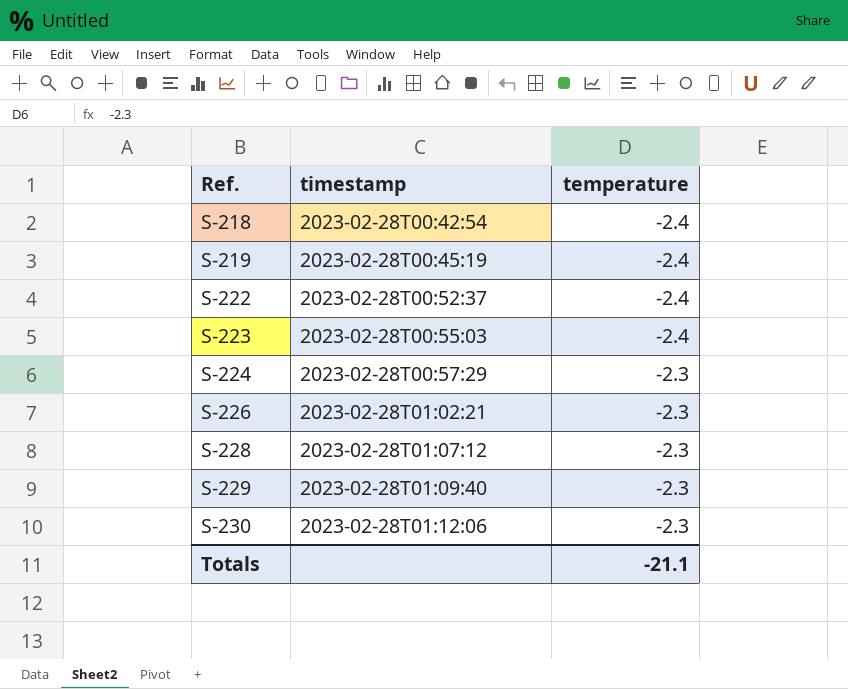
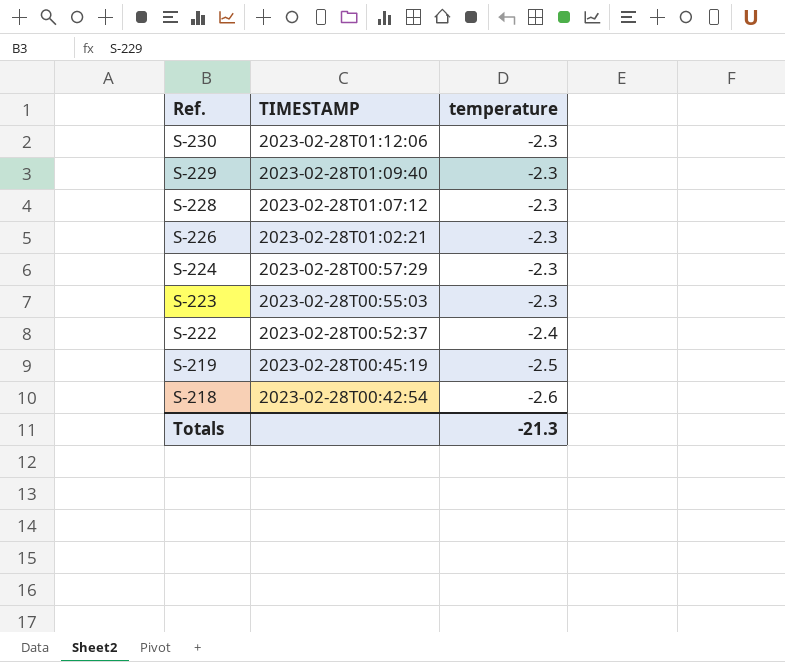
row order: Ref. ascending -> Ref. descending
column name: timestamp -> TIMESTAMP
S-223 | temperature: -2.4 -> -2.3
S-219 | temperature: -2.4 -> -2.5
S-218 | temperature: -2.4 -> -2.6
Totals | temperature: -21.1 -> -21.3

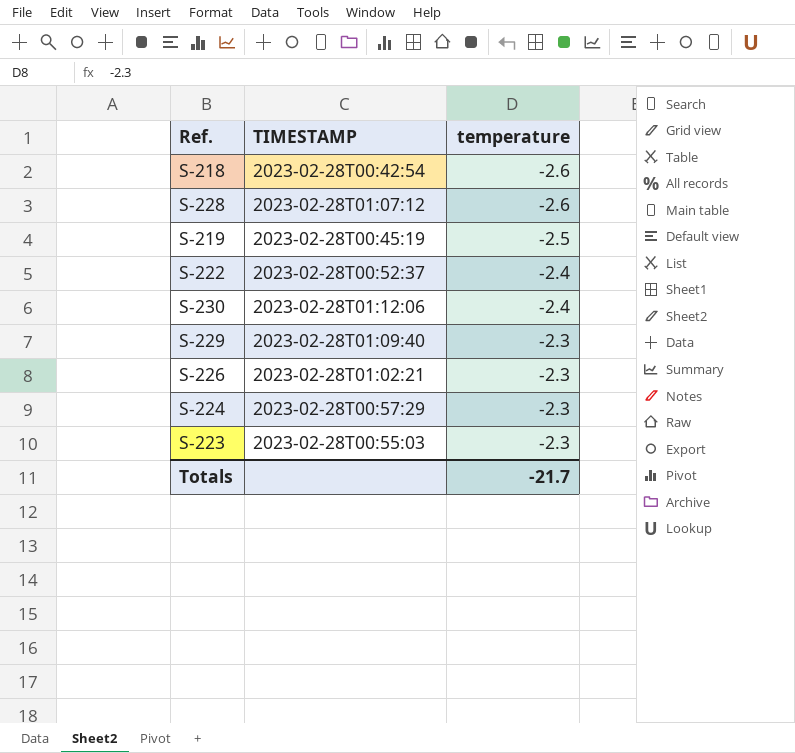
row order: Ref. descending -> temperature ascending
S-228 | temperature: -2.3 -> -2.6
S-230 | temperature: -2.3 -> -2.4
Totals | temperature: -21.3 -> -21.7

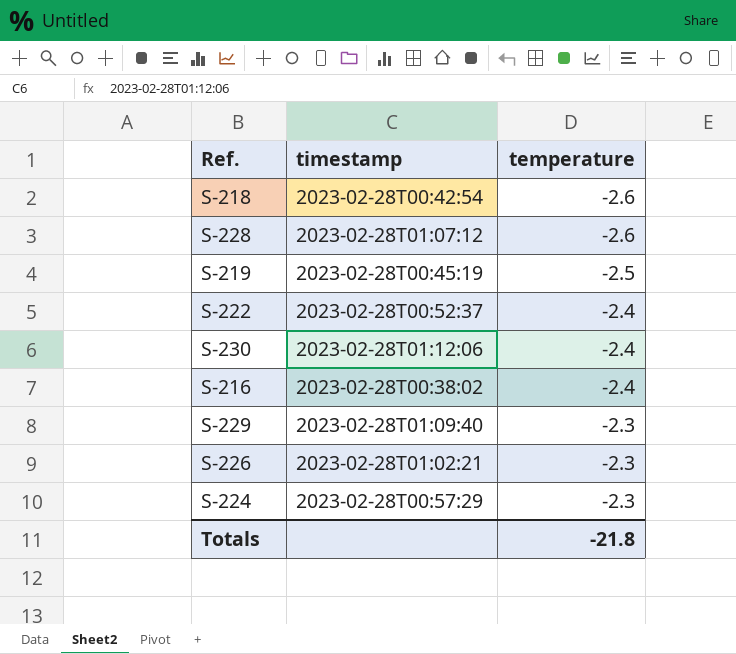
column name: TIMESTAMP -> timestamp
row S-223: 2023-02-28T00:55:03 | -2.3 -> none
row S-216: none -> 2023-02-28T00:38:02 | -2.4
Totals | temperature: -21.7 -> -21.8

